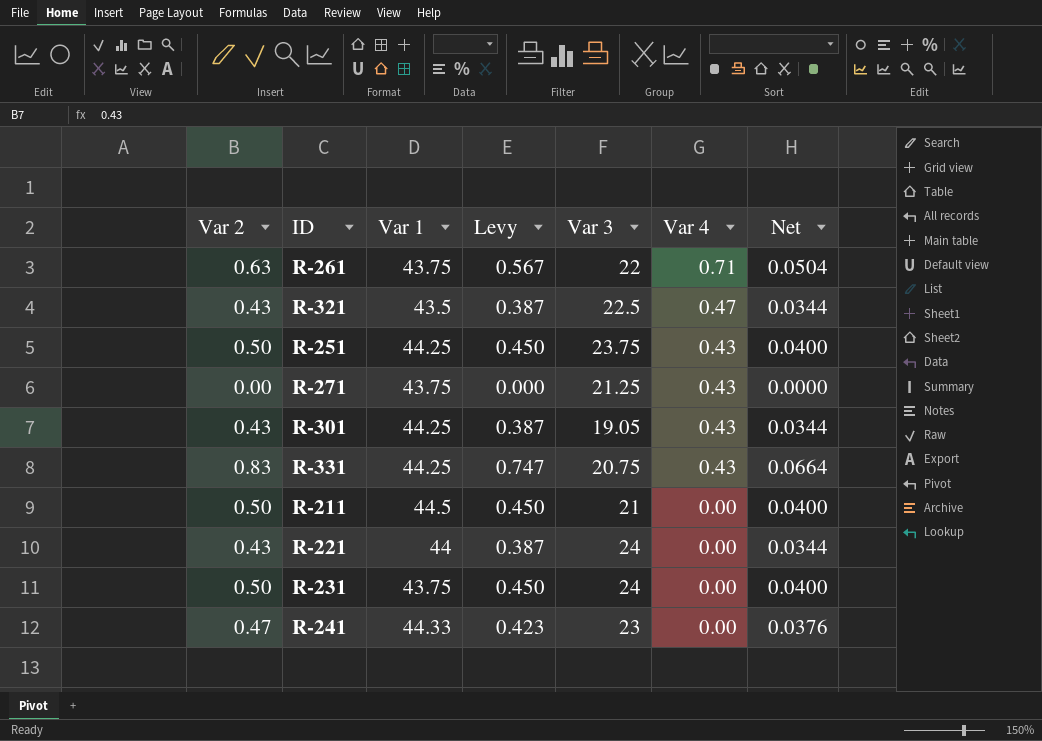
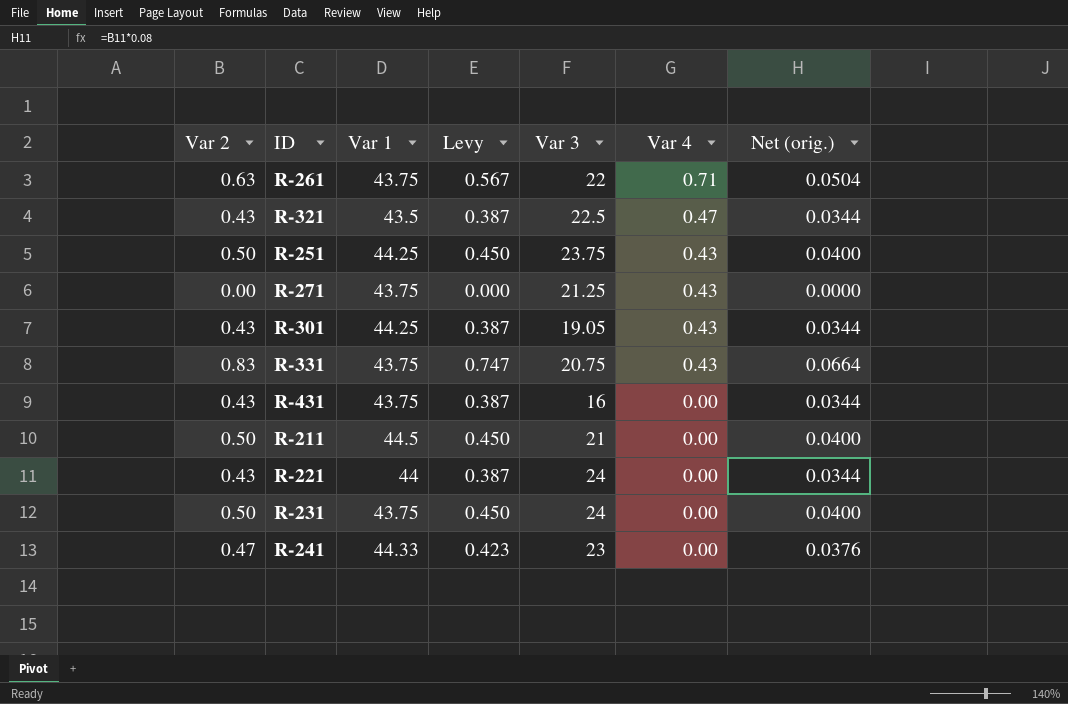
column name: Net -> Net (orig.)
R-331 | Var 1: 44.25 -> 43.75
row R-431: none -> 0.43 | 43.75 | 0.387 | 16 | 0.00 | 0.0344

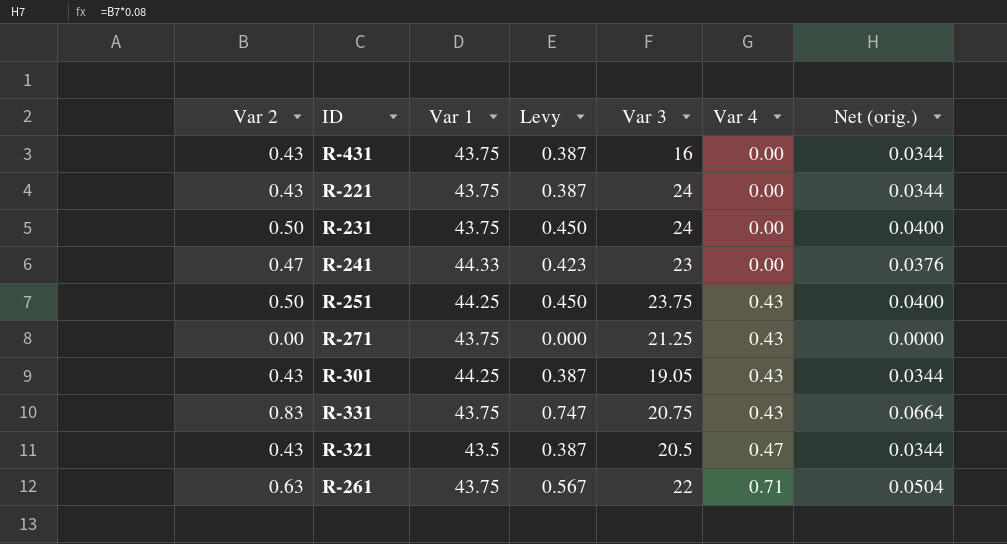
row order: Var 4 descending -> Var 4 ascending
row R-211: 0.50 | 44.5 | 0.450 | 21 | 0.00 | 0.0400 -> none
R-221 | Var 1: 44 -> 43.75
R-321 | Var 3: 22.5 -> 20.5

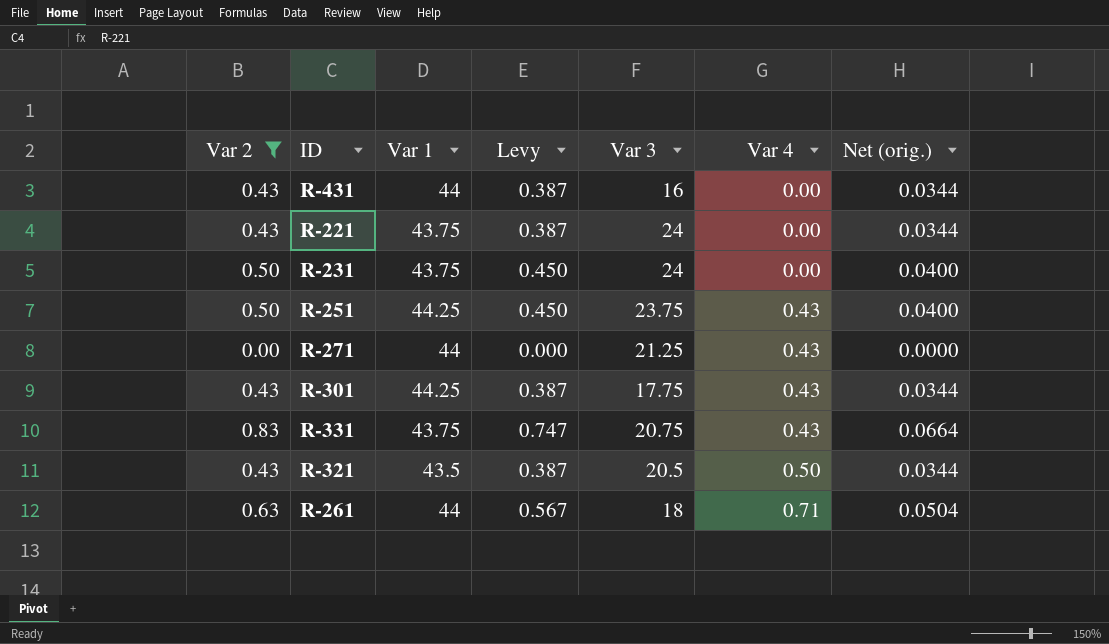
filter: none -> Var 2 != 0.47
R-431 | Var 1: 43.75 -> 44
R-271 | Var 1: 43.75 -> 44
R-301 | Var 3: 19.05 -> 17.75
R-321 | Var 4: 0.47 -> 0.50
R-261 | Var 1: 43.75 -> 44
R-261 | Var 3: 22 -> 18

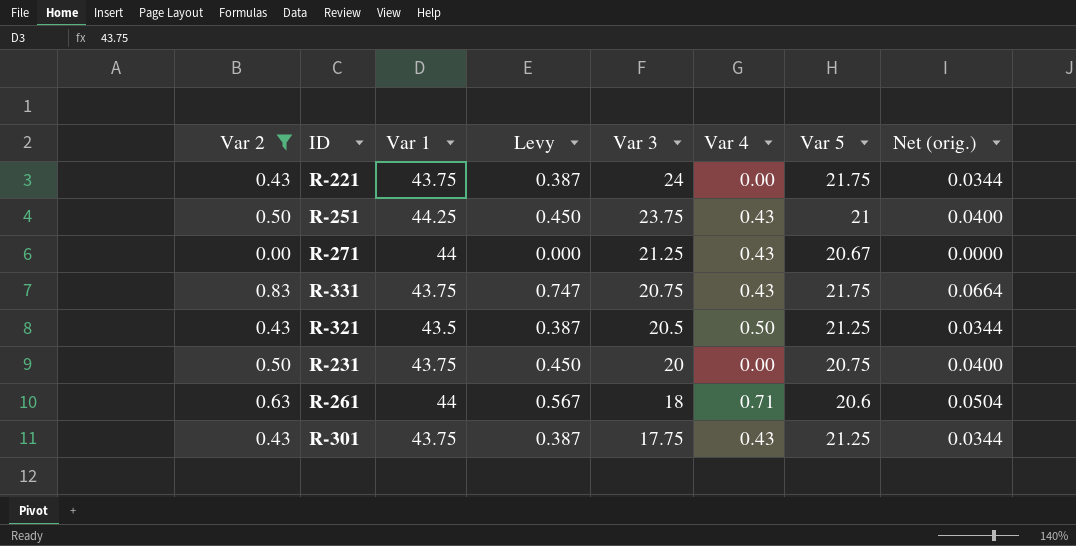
row order: Var 4 ascending -> Var 3 descending
column Var 5 | position: none -> 7
row R-431: 0.43 | 44 | 0.387 | 16 | 0.00 | 0.0344 -> none
R-231 | Var 3: 24 -> 20
R-301 | Var 1: 44.25 -> 43.75

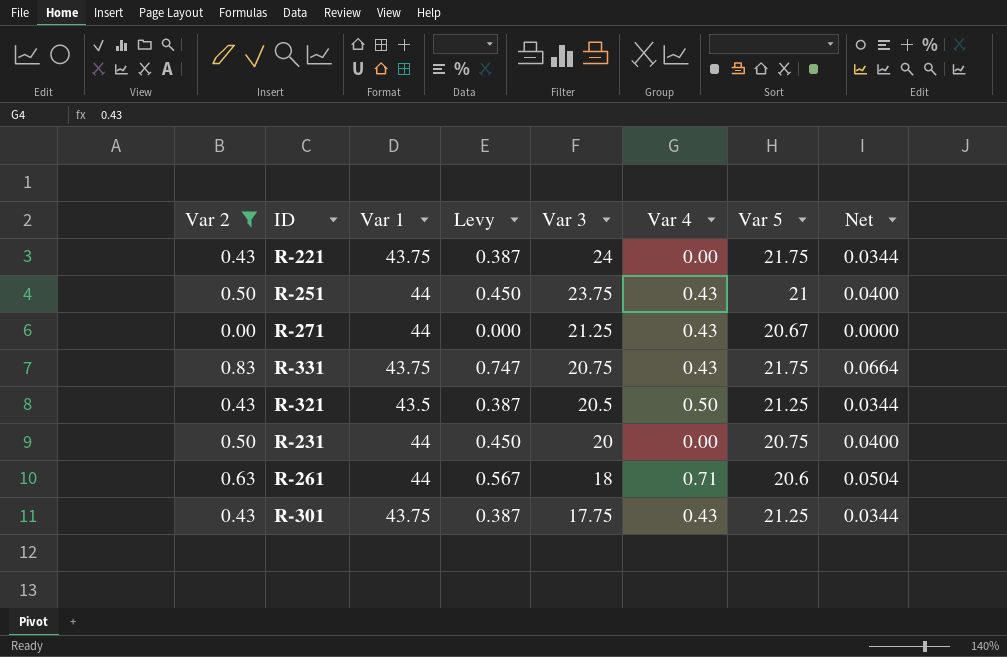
column name: Net (orig.) -> Net
R-251 | Var 1: 44.25 -> 44
R-231 | Var 1: 43.75 -> 44

